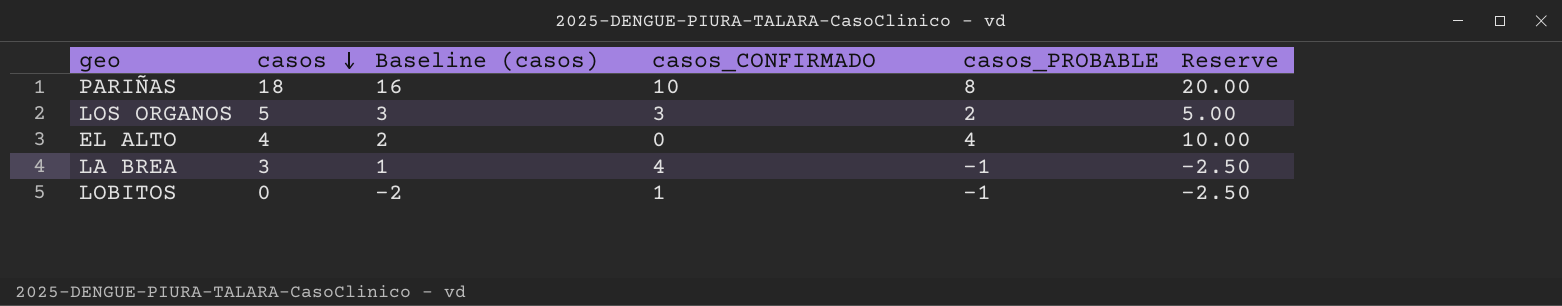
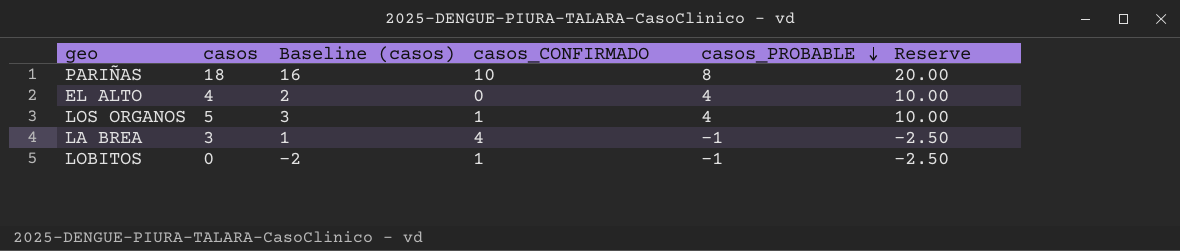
row order: casos descending -> casos_PROBABLE descending
LOS ORGANOS | casos_CONFIRMADO: 3 -> 1
LOS ORGANOS | casos_PROBABLE: 2 -> 4
LOS ORGANOS | Reserve: 5.00 -> 10.00

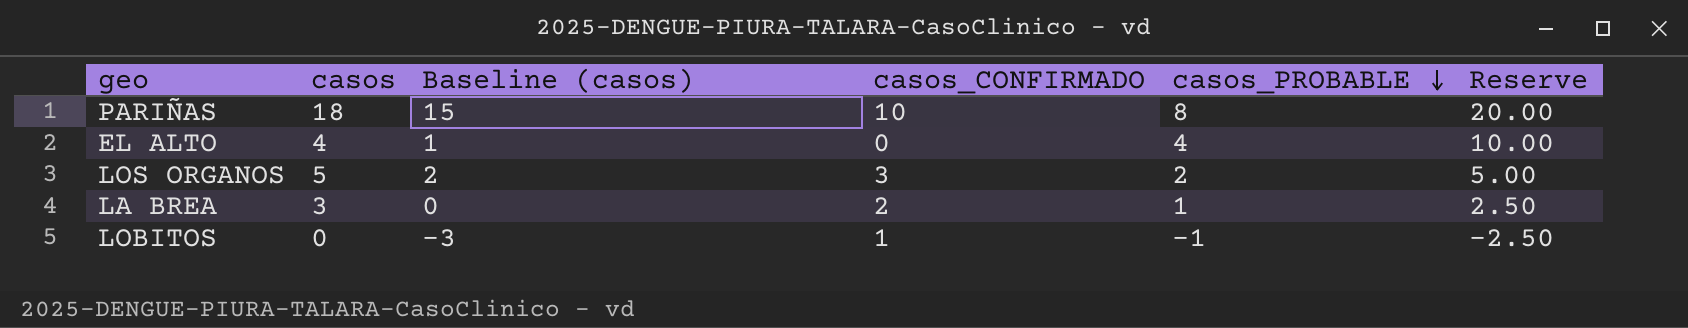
column Baseline (casos) | formula: [casos] - 2 -> [casos] - 3
LOS ORGANOS | casos_CONFIRMADO: 1 -> 3
LOS ORGANOS | casos_PROBABLE: 4 -> 2
LOS ORGANOS | Reserve: 10.00 -> 5.00
LA BREA | casos_CONFIRMADO: 4 -> 2
LA BREA | casos_PROBABLE: -1 -> 1
LA BREA | Reserve: -2.50 -> 2.50

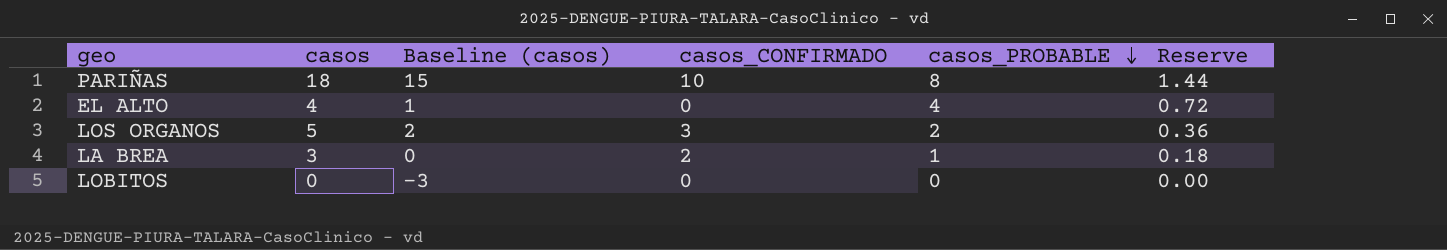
column Reserve | formula: [casos_PROBABLE] * 2.5 -> [casos_PROBABLE] * 0.18
LOBITOS | casos_CONFIRMADO: 1 -> 0
LOBITOS | casos_PROBABLE: -1 -> 0

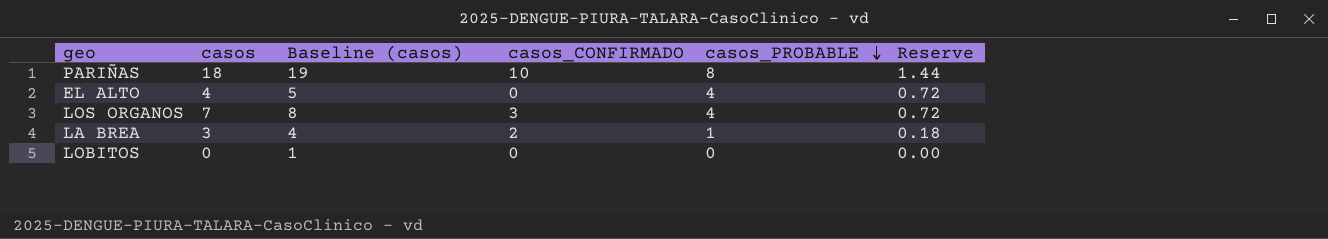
column Baseline (casos) | formula: [casos] - 3 -> [casos] + 1
LOS ORGANOS | casos: 5 -> 7
LOS ORGANOS | casos_PROBABLE: 2 -> 4
LOS ORGANOS | Reserve: 0.36 -> 0.72

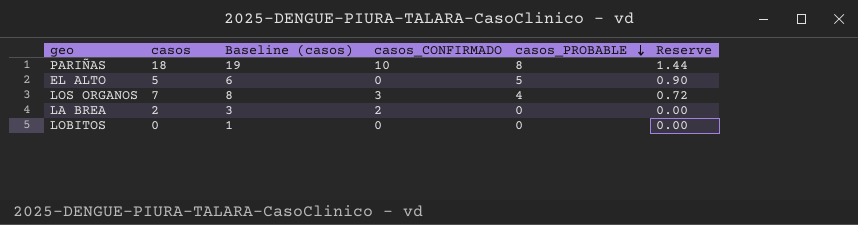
EL ALTO | casos: 4 -> 5
EL ALTO | Baseline (casos): 5 -> 6
EL ALTO | casos_PROBABLE: 4 -> 5
EL ALTO | Reserve: 0.72 -> 0.90
LA BREA | casos: 3 -> 2
LA BREA | Baseline (casos): 4 -> 3
LA BREA | casos_PROBABLE: 1 -> 0
LA BREA | Reserve: 0.18 -> 0.00

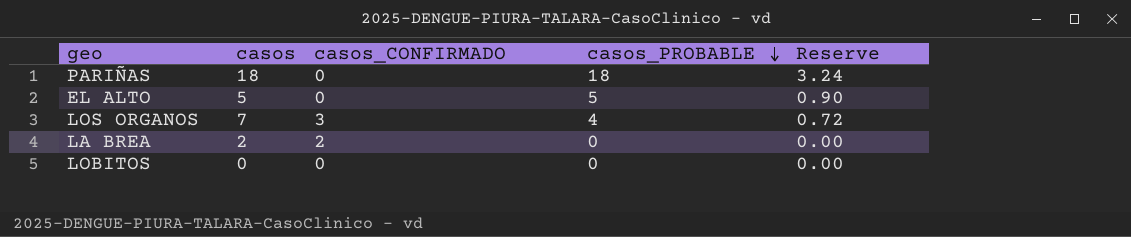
column Baseline (casos) | formula: [casos] + 1 -> none
PARIÑAS | casos_CONFIRMADO: 10 -> 0
PARIÑAS | casos_PROBABLE: 8 -> 18
PARIÑAS | Reserve: 1.44 -> 3.24

